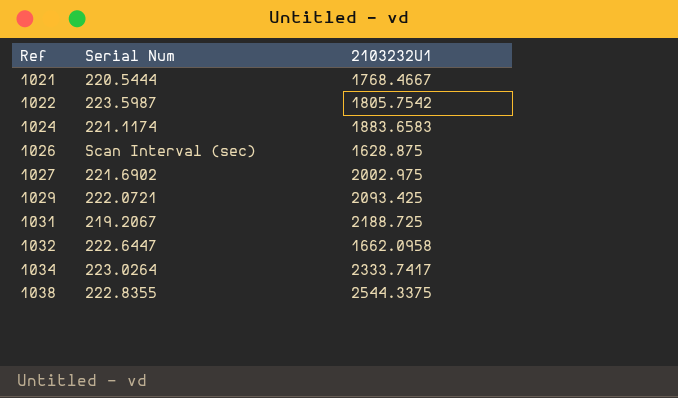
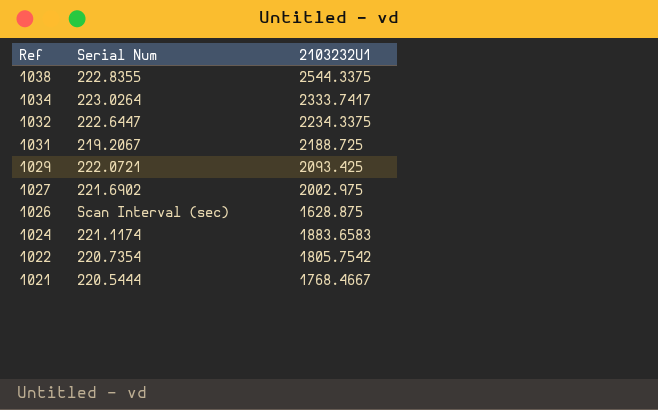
row order: Ref ascending -> Ref descending
1032 | 2103232U1: 1662.0958 -> 2234.3375
1022 | Serial Num: 223.5987 -> 220.7354

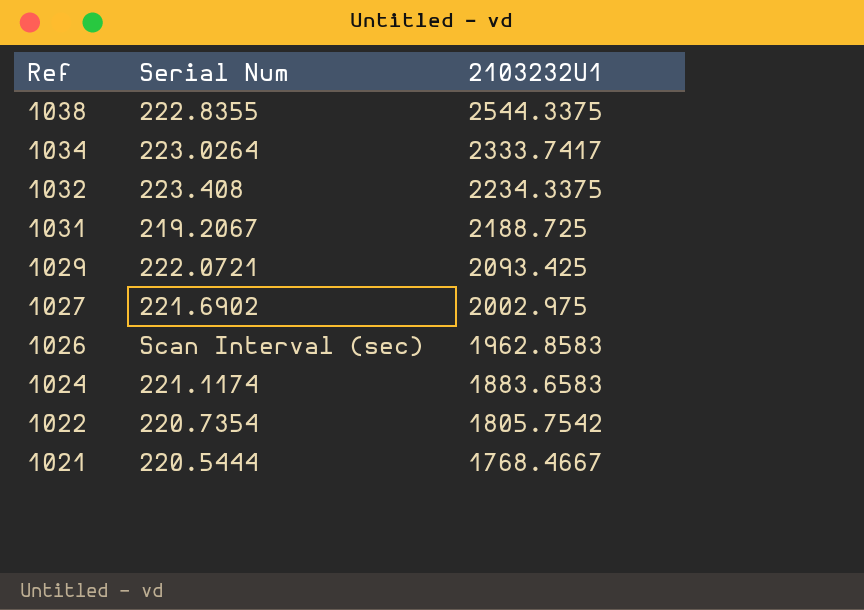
1032 | Serial Num: 222.6447 -> 223.408
1026 | 2103232U1: 1628.875 -> 1962.8583

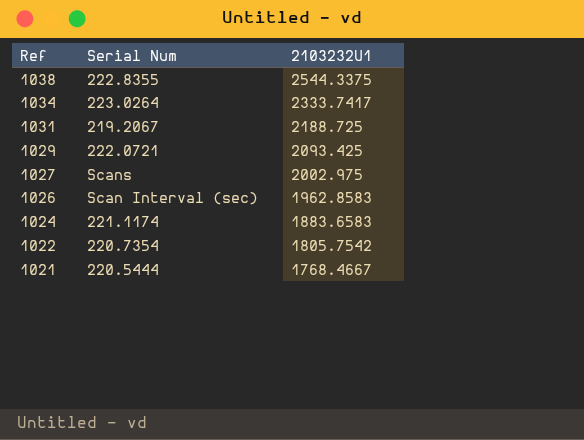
row 1032: 223.408 | 2234.3375 -> none
1027 | Serial Num: 221.6902 -> Scans

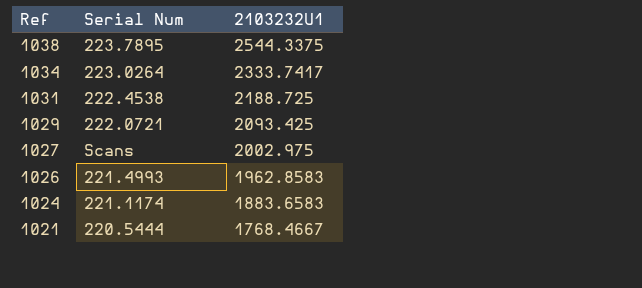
row 1022: 220.7354 | 1805.7542 -> none
1038 | Serial Num: 222.8355 -> 223.7895
1031 | Serial Num: 219.2067 -> 222.4538
1026 | Serial Num: Scan Interval (sec) -> 221.4993

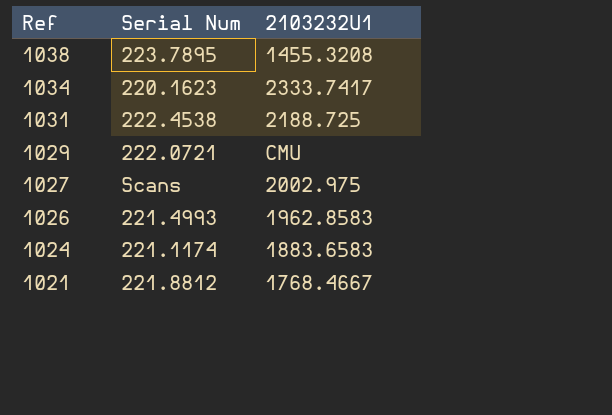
1038 | 2103232U1: 2544.3375 -> 1455.3208
1034 | Serial Num: 223.0264 -> 220.1623
1029 | 2103232U1: 2093.425 -> CMU
1021 | Serial Num: 220.5444 -> 221.8812

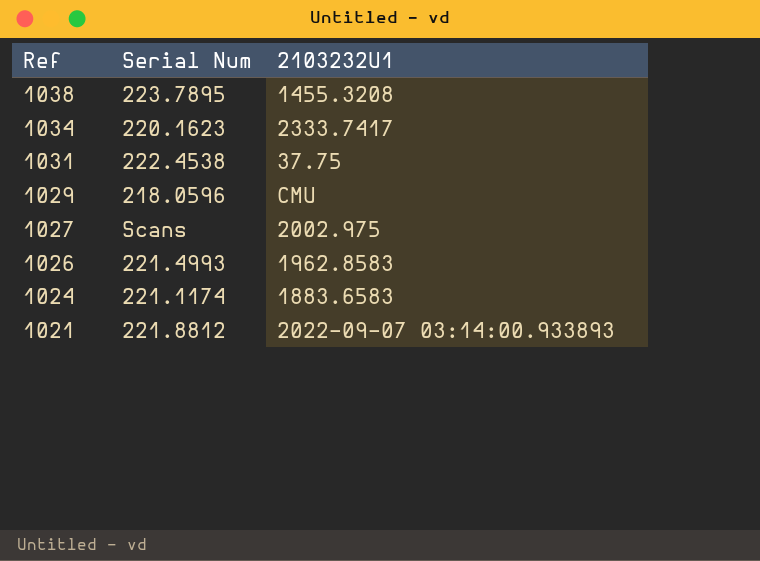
1031 | 2103232U1: 2188.725 -> 37.75
1029 | Serial Num: 222.0721 -> 218.0596
1021 | 2103232U1: 1768.4667 -> 2022-09-07 03:14:00.933893

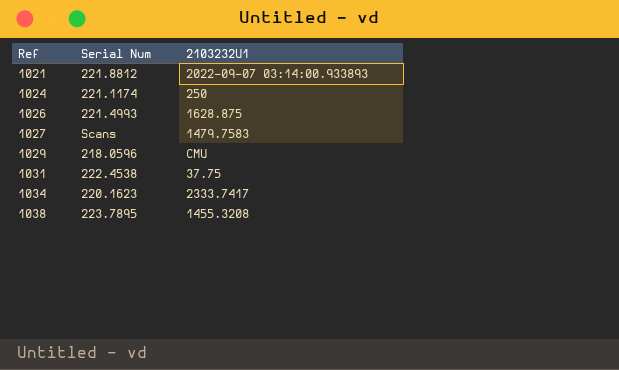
row order: Ref descending -> Ref ascending
1024 | 2103232U1: 1883.6583 -> 250
1026 | 2103232U1: 1962.8583 -> 1628.875
1027 | 2103232U1: 2002.975 -> 1479.7583

